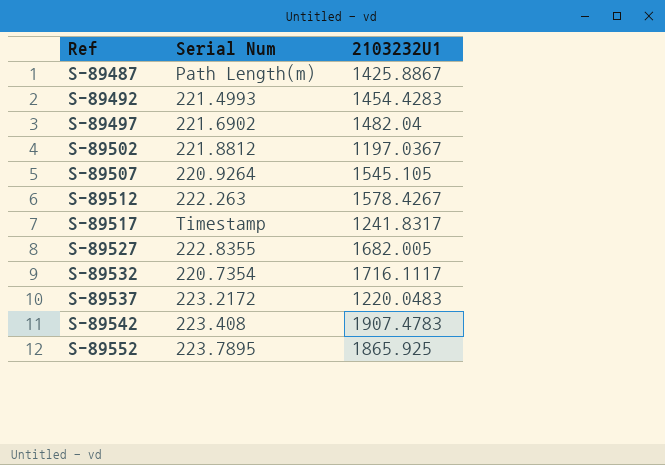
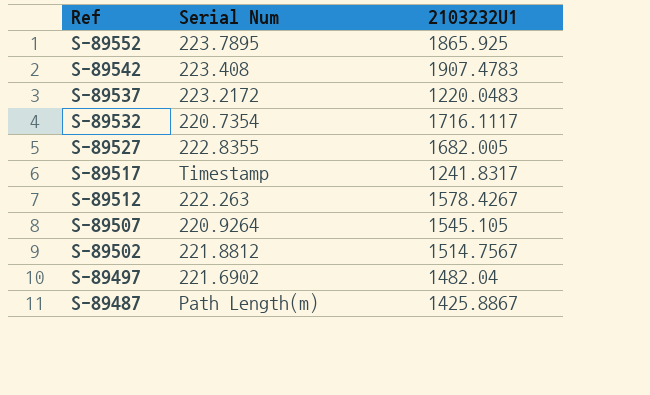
row order: Ref ascending -> Ref descending
row S-89492: 221.4993 | 1454.4283 -> none
S-89502 | 2103232U1: 1197.0367 -> 1514.7567

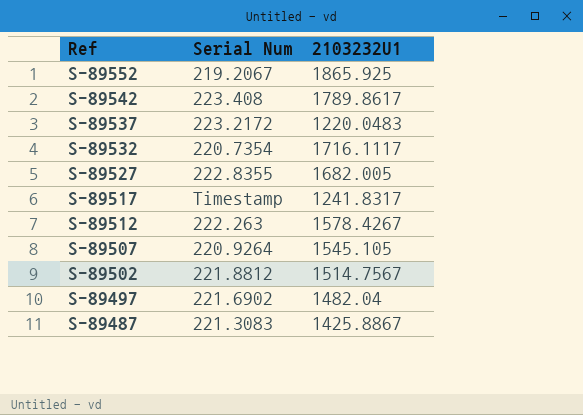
S-89552 | Serial Num: 223.7895 -> 219.2067
S-89542 | 2103232U1: 1907.4783 -> 1789.8617
S-89487 | Serial Num: Path Length(m) -> 221.3083

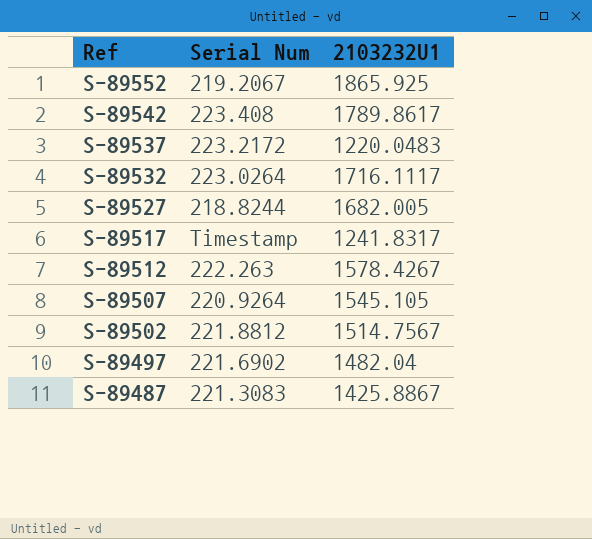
S-89532 | Serial Num: 220.7354 -> 223.0264
S-89527 | Serial Num: 222.8355 -> 218.8244

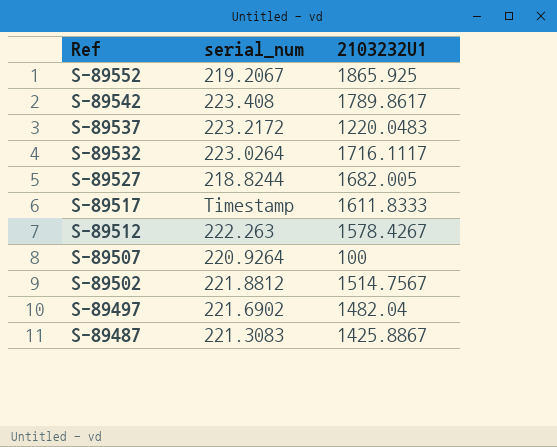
column name: Serial Num -> serial_num
S-89517 | 2103232U1: 1241.8317 -> 1611.8333
S-89507 | 2103232U1: 1545.105 -> 100

